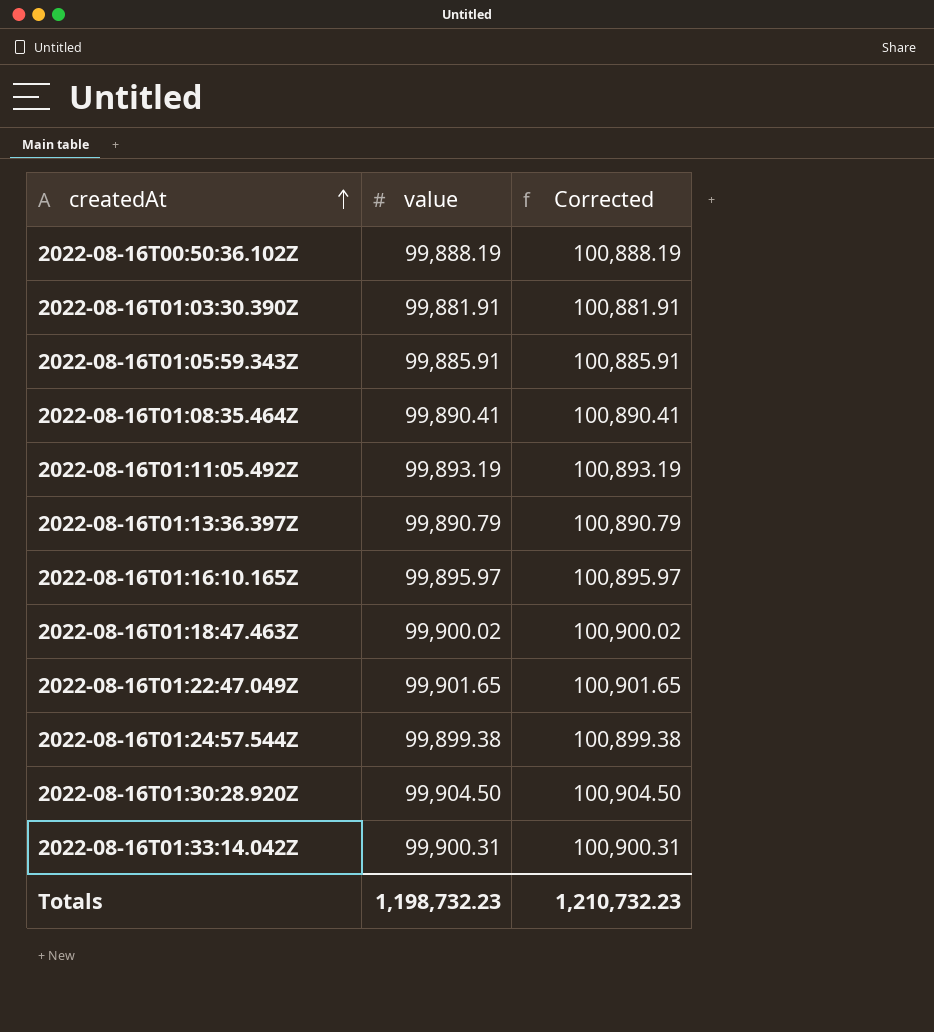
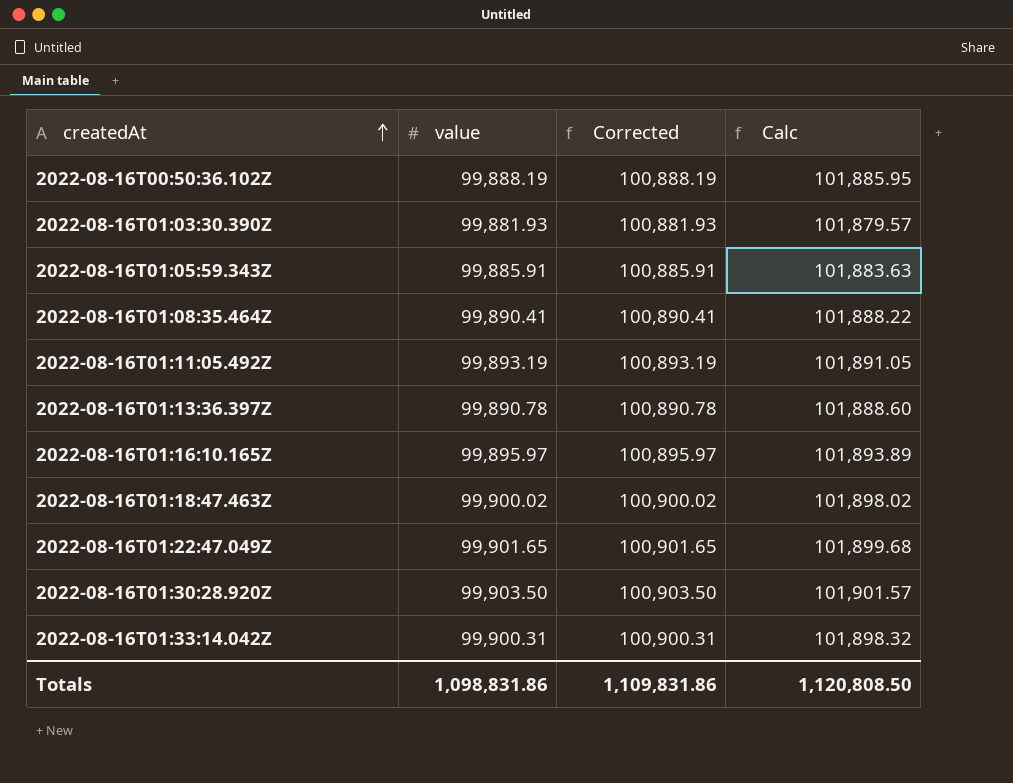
column Calc | formula: none -> [value] * 1.02
row 2022-08-16T01:24:57.544Z: 99,899.38 | 100,899.38 -> none
2022-08-16T01:03:30.390Z | value: 99,881.91 -> 99,881.93
2022-08-16T01:03:30.390Z | Corrected: 100,881.91 -> 100,881.93
2022-08-16T01:13:36.397Z | value: 99,890.79 -> 99,890.78
2022-08-16T01:13:36.397Z | Corrected: 100,890.79 -> 100,890.78
2022-08-16T01:30:28.920Z | value: 99,904.50 -> 99,903.50
2022-08-16T01:30:28.920Z | Corrected: 100,904.50 -> 100,903.50
Totals | value: 1,198,732.23 -> 1,098,831.86
Totals | Corrected: 1,210,732.23 -> 1,109,831.86

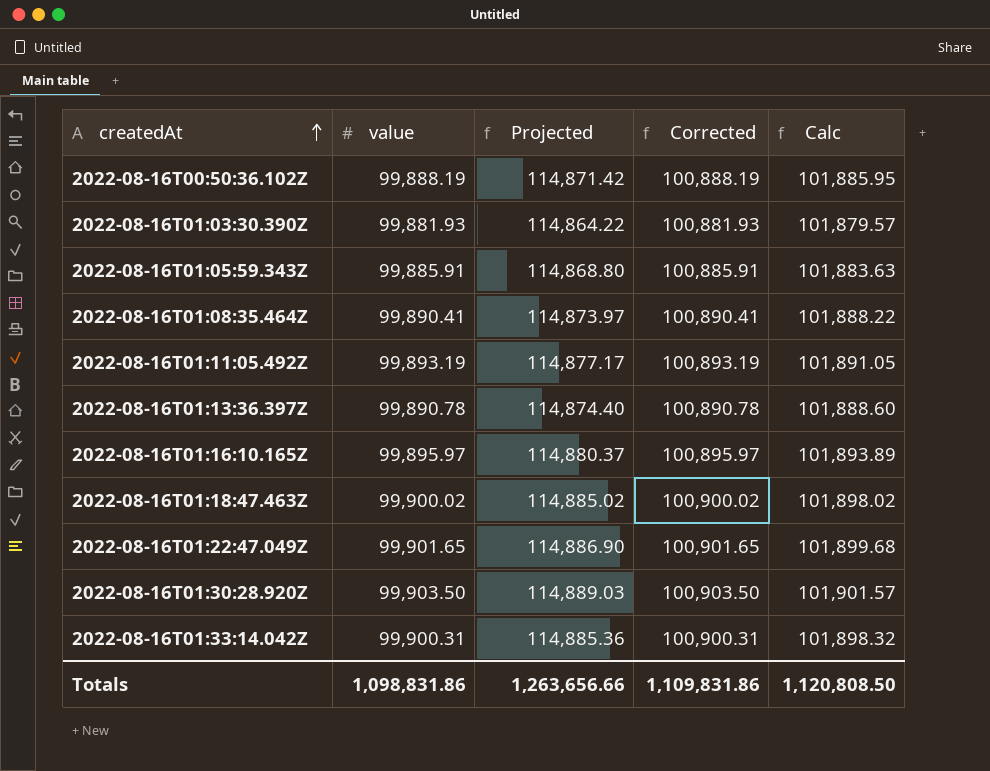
column Projected | formula: none -> [value] * 1.15

